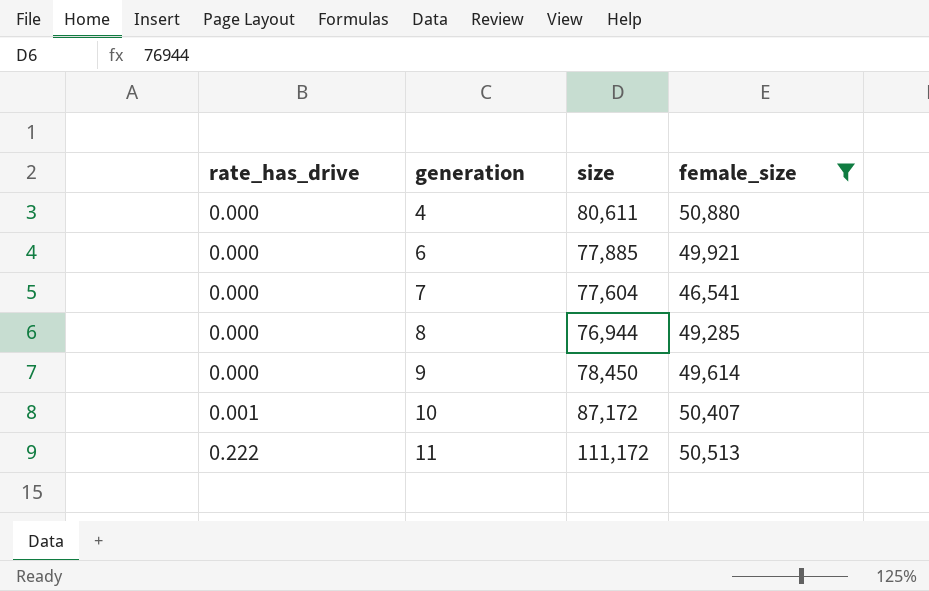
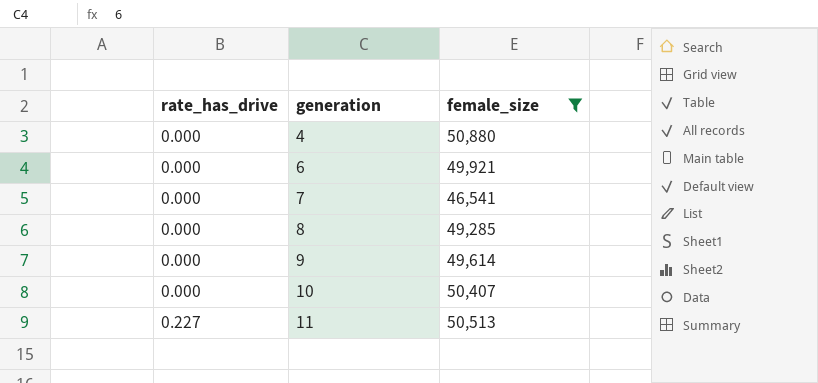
column size | position: 3 -> none
10 | rate_has_drive: 0.001 -> 0.000
11 | rate_has_drive: 0.222 -> 0.227

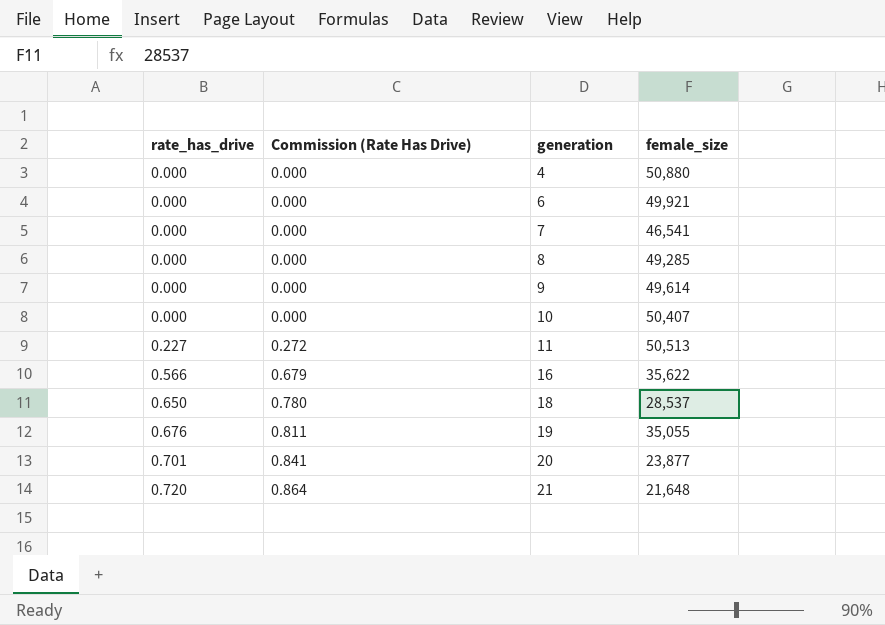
filter: female_size >= 46,541 -> none
column Commission (Rate Has Drive) | formula: none -> [rate_has_drive] * 1.2

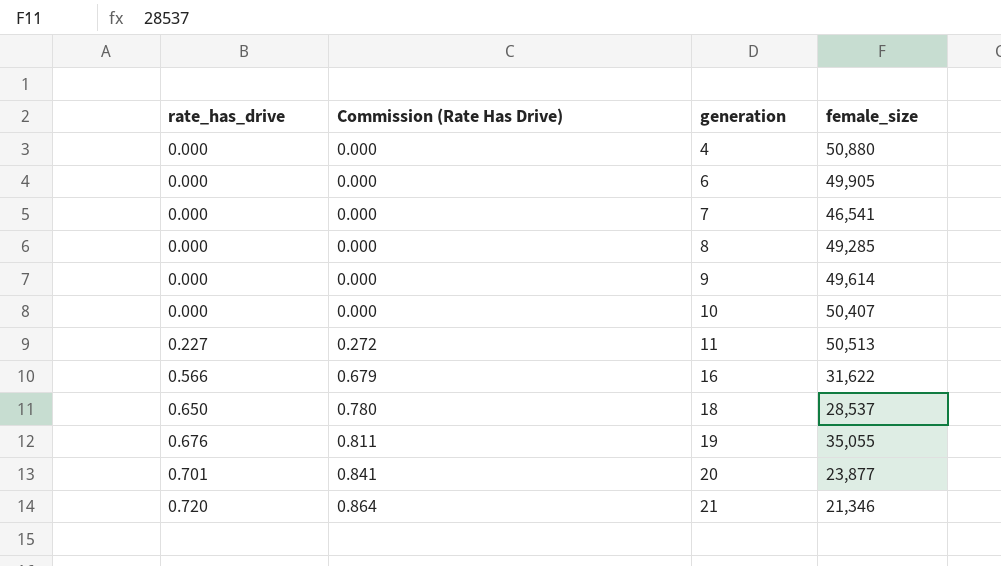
6 | female_size: 49,921 -> 49,905
16 | female_size: 35,622 -> 31,622
21 | female_size: 21,648 -> 21,346

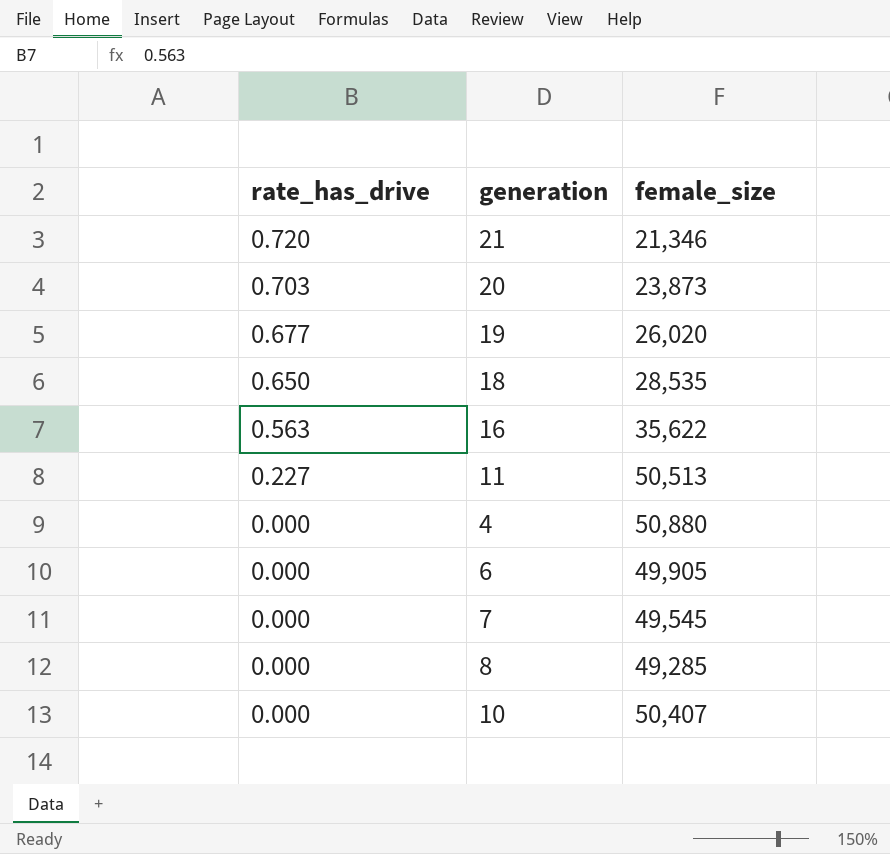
row order: rate_has_drive ascending -> rate_has_drive descending
column Commission (Rate Has Drive) | formula: [rate_has_drive] * 1.2 -> none
row 9: 0.000 | 0.000 | 49,614 -> none
20 | rate_has_drive: 0.701 -> 0.703
20 | female_size: 23,877 -> 23,873
19 | rate_has_drive: 0.676 -> 0.677
19 | female_size: 35,055 -> 26,020
18 | female_size: 28,537 -> 28,535
16 | rate_has_drive: 0.566 -> 0.563
16 | female_size: 31,622 -> 35,622
7 | female_size: 46,541 -> 49,545

